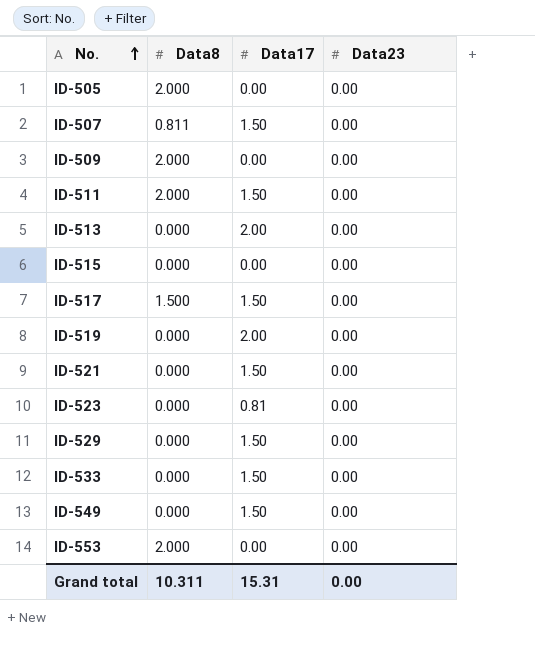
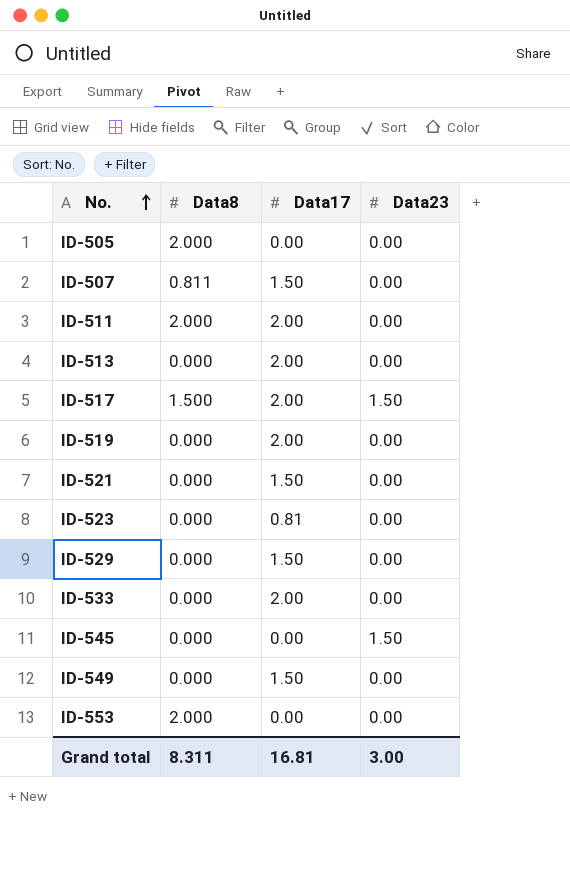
row ID-509: 2.000 | 0.00 | 0.00 -> none
row ID-515: 0.000 | 0.00 | 0.00 -> none
ID-511 | Data17: 1.50 -> 2.00
ID-517 | Data17: 1.50 -> 2.00
ID-517 | Data23: 0.00 -> 1.50
ID-533 | Data17: 1.50 -> 2.00
row ID-545: none -> 0.000 | 0.00 | 1.50
Grand total | Data8: 10.311 -> 8.311
Grand total | Data17: 15.31 -> 16.81
Grand total | Data23: 0.00 -> 3.00

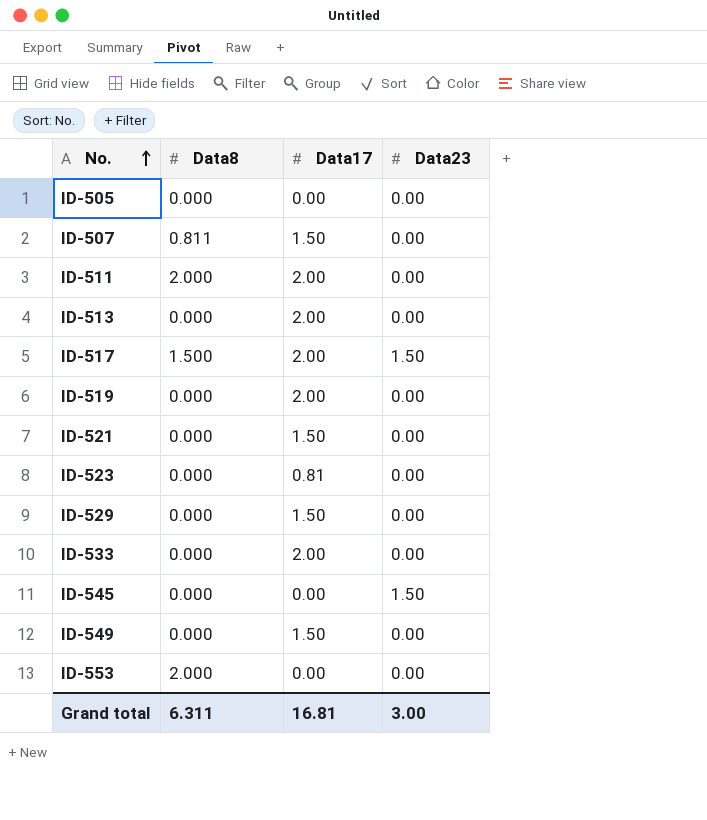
ID-505 | Data8: 2.000 -> 0.000
Grand total | Data8: 8.311 -> 6.311

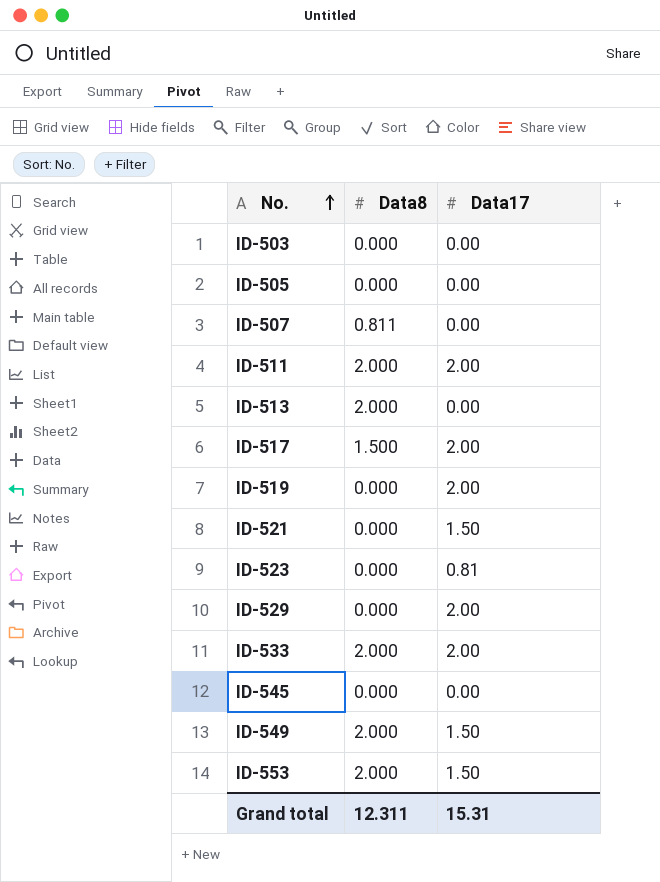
column Data23 | position: 4 -> none
row ID-503: none -> 0.000 | 0.00
ID-507 | Data17: 1.50 -> 0.00
ID-513 | Data8: 0.000 -> 2.000
ID-513 | Data17: 2.00 -> 0.00
ID-529 | Data17: 1.50 -> 2.00
ID-533 | Data8: 0.000 -> 2.000
ID-549 | Data8: 0.000 -> 2.000
ID-553 | Data17: 0.00 -> 1.50
Grand total | Data8: 6.311 -> 12.311
Grand total | Data17: 16.81 -> 15.31

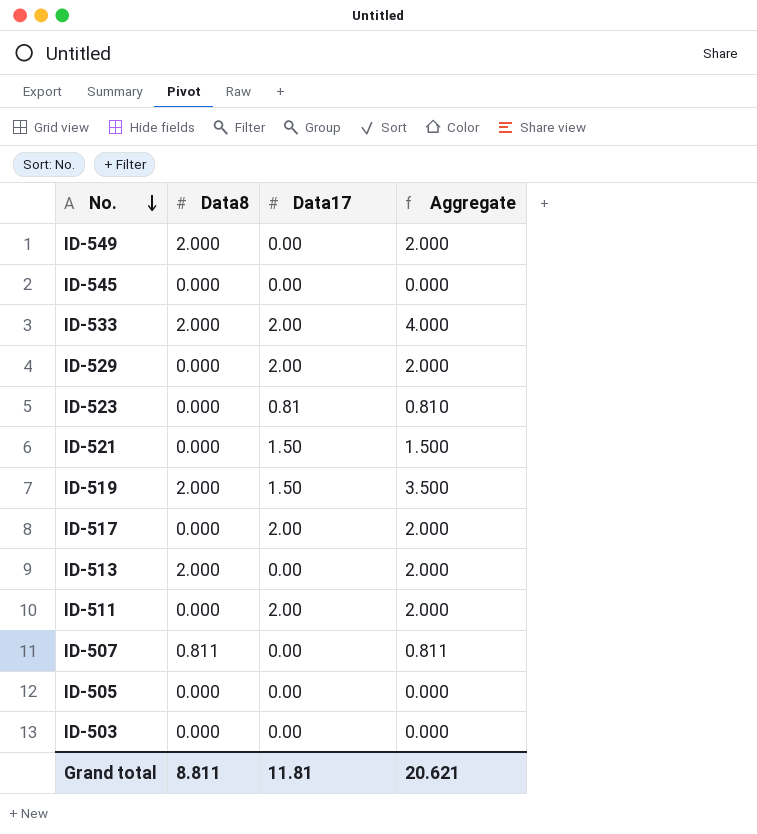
row order: No. ascending -> No. descending
column Aggregate | formula: none -> [Data8] + [Data17]
row ID-553: 2.000 | 1.50 -> none
ID-549 | Data17: 1.50 -> 0.00
ID-519 | Data8: 0.000 -> 2.000
ID-519 | Data17: 2.00 -> 1.50
ID-517 | Data8: 1.500 -> 0.000
ID-511 | Data8: 2.000 -> 0.000
Grand total | Data8: 12.311 -> 8.811
Grand total | Data17: 15.31 -> 11.81

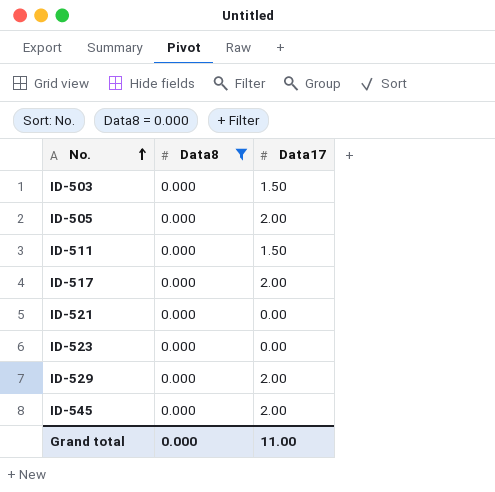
filter: none -> Data8 = 0.000
row order: No. descending -> No. ascending
column Aggregate | formula: [Data8] + [Data17] -> none
ID-503 | Data17: 0.00 -> 1.50
ID-505 | Data17: 0.00 -> 2.00
ID-511 | Data17: 2.00 -> 1.50
ID-521 | Data17: 1.50 -> 0.00
ID-523 | Data17: 0.81 -> 0.00
ID-545 | Data17: 0.00 -> 2.00
Grand total | Data8: 8.811 -> 0.000
Grand total | Data17: 11.81 -> 11.00

